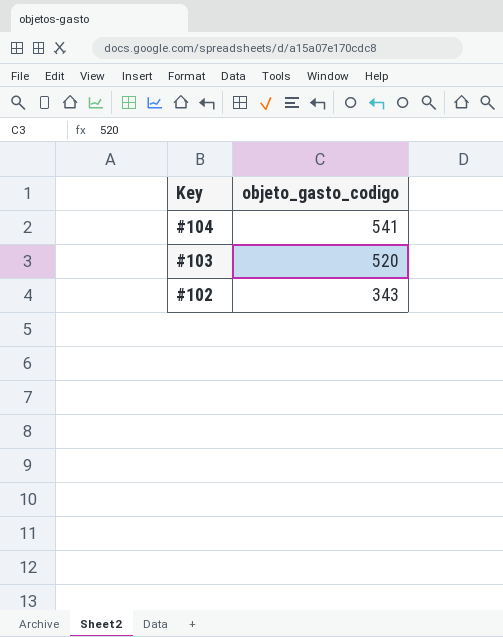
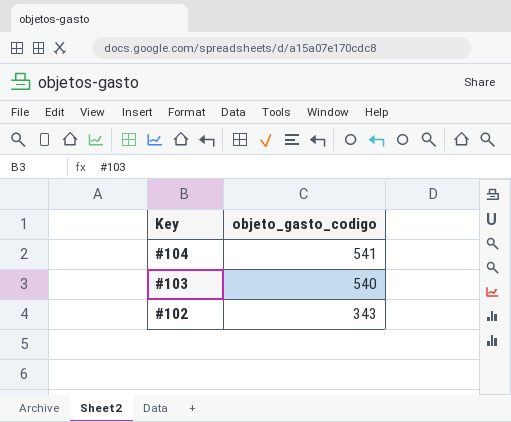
#103 | objeto_gasto_codigo: 520 -> 540

